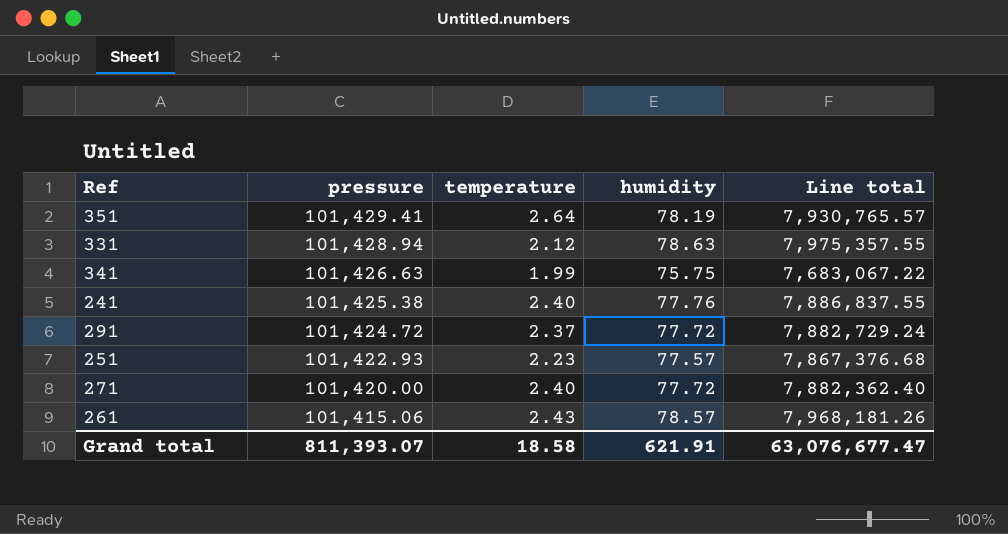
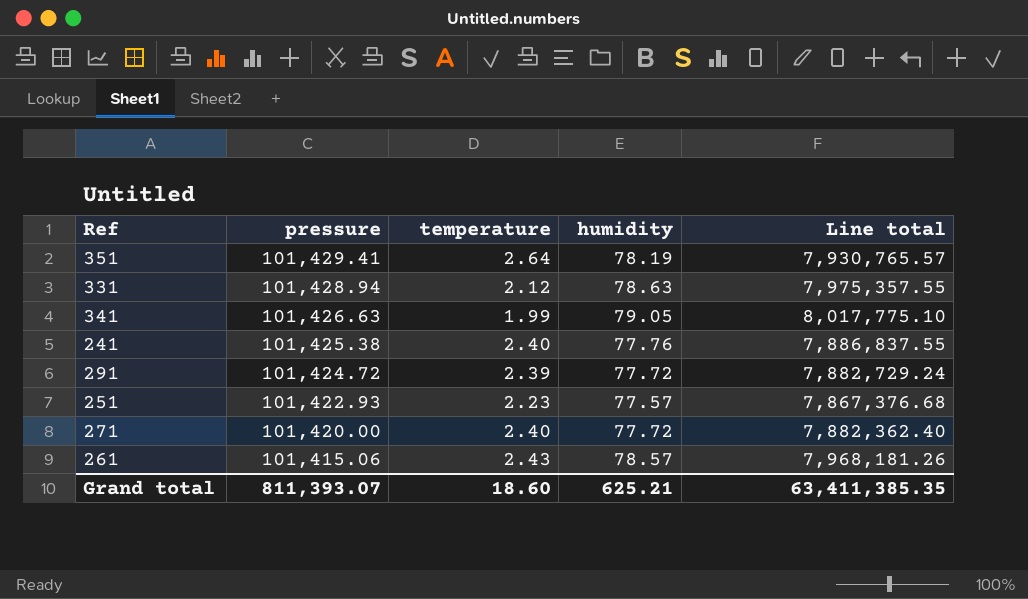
341 | humidity: 75.75 -> 79.05
341 | Line total: 7,683,067.22 -> 8,017,775.10
291 | temperature: 2.37 -> 2.39
Grand total | temperature: 18.58 -> 18.60
Grand total | humidity: 621.91 -> 625.21
Grand total | Line total: 63,076,677.47 -> 63,411,385.35

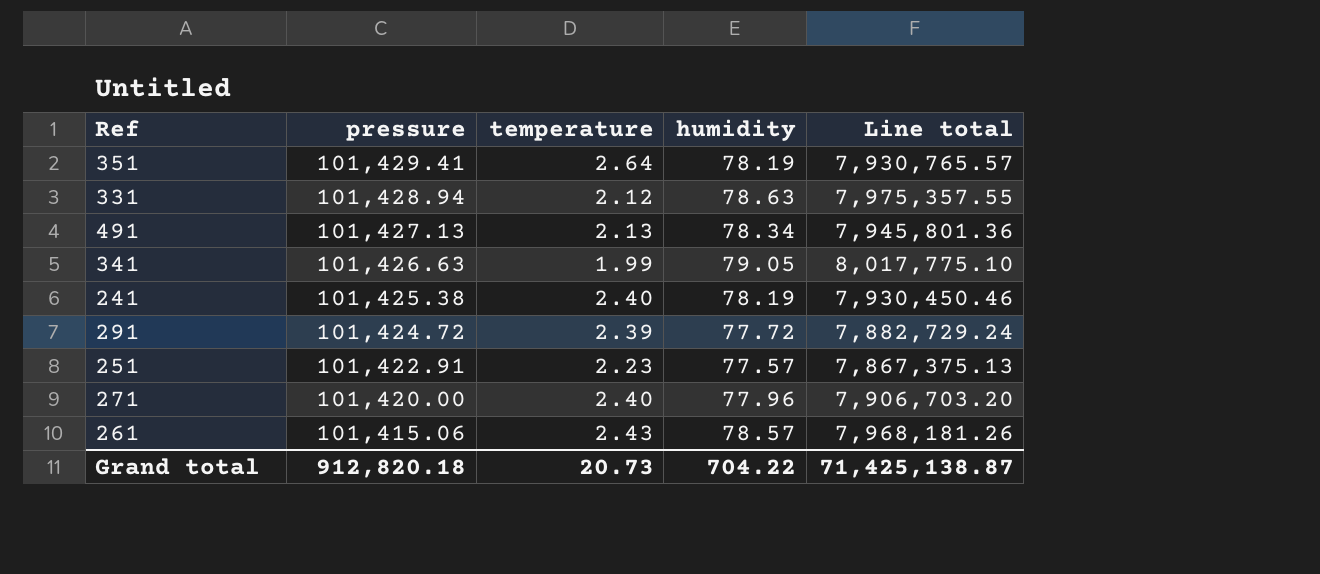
row 491: none -> 101,427.13 | 2.13 | 78.34 | 7,945,801.36
241 | humidity: 77.76 -> 78.19
241 | Line total: 7,886,837.55 -> 7,930,450.46
251 | pressure: 101,422.93 -> 101,422.91
251 | Line total: 7,867,376.68 -> 7,867,375.13
271 | humidity: 77.72 -> 77.96
271 | Line total: 7,882,362.40 -> 7,906,703.20
Grand total | pressure: 811,393.07 -> 912,820.18
Grand total | temperature: 18.60 -> 20.73
Grand total | humidity: 625.21 -> 704.22
Grand total | Line total: 63,411,385.35 -> 71,425,138.87

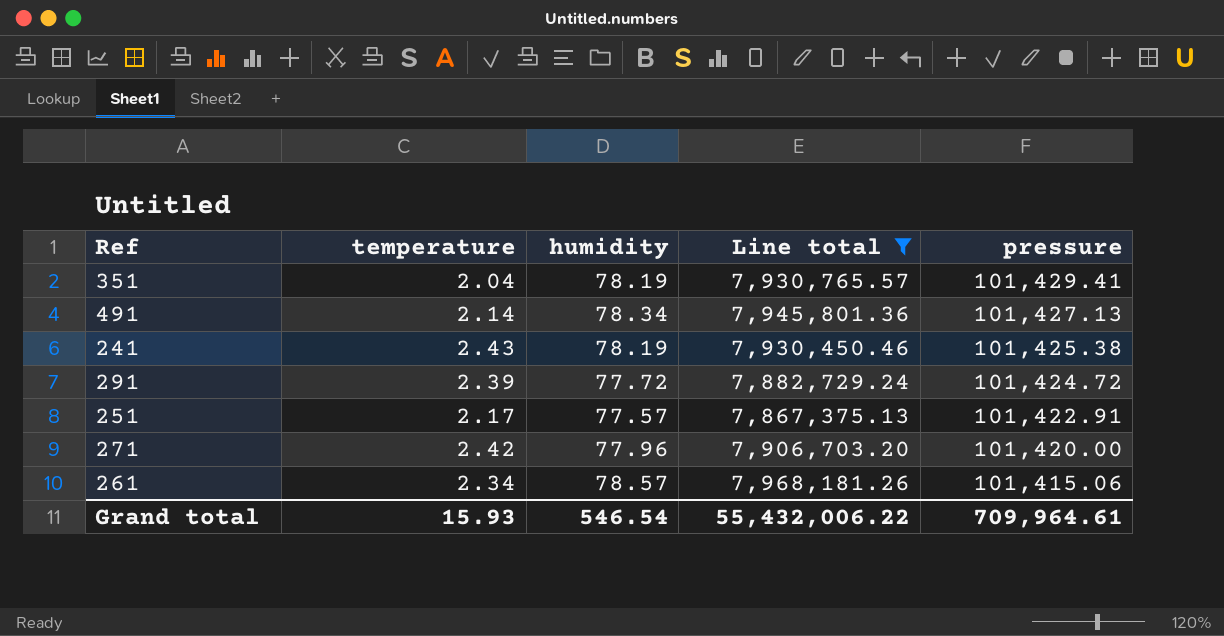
filter: none -> Line total <= 7,968,181.26
column pressure | position: 2 -> 5
351 | temperature: 2.64 -> 2.04
491 | temperature: 2.13 -> 2.14
241 | temperature: 2.40 -> 2.43
251 | temperature: 2.23 -> 2.17
271 | temperature: 2.40 -> 2.42
261 | temperature: 2.43 -> 2.34
Grand total | temperature: 20.73 -> 15.93
Grand total | humidity: 704.22 -> 546.54
Grand total | Line total: 71,425,138.87 -> 55,432,006.22
Grand total | pressure: 912,820.18 -> 709,964.61

